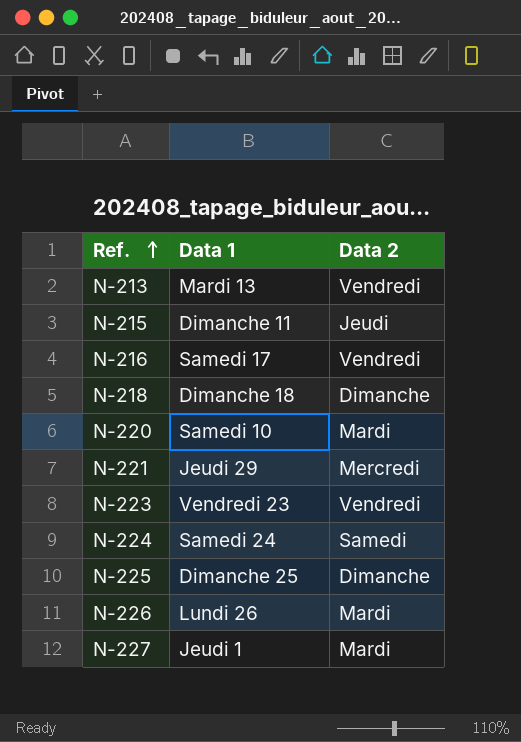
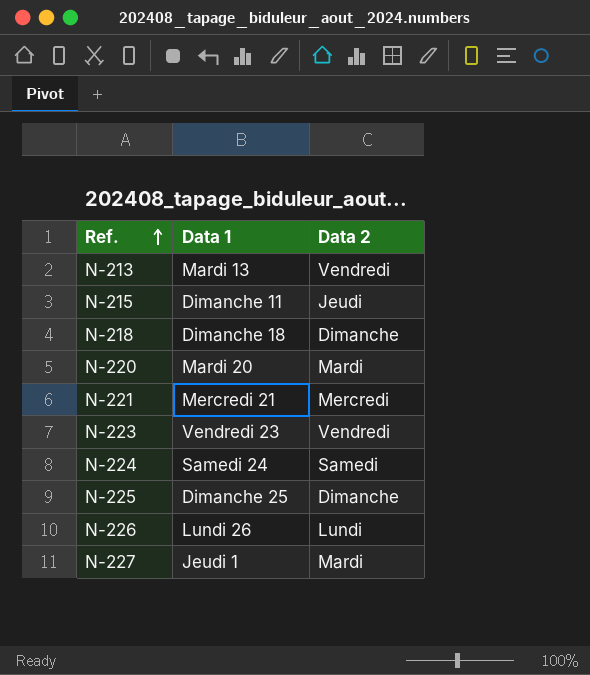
row N-216: Samedi 17 | Vendredi -> none
N-220 | Data 1: Samedi 10 -> Mardi 20
N-221 | Data 1: Jeudi 29 -> Mercredi 21
N-226 | Data 2: Mardi -> Lundi

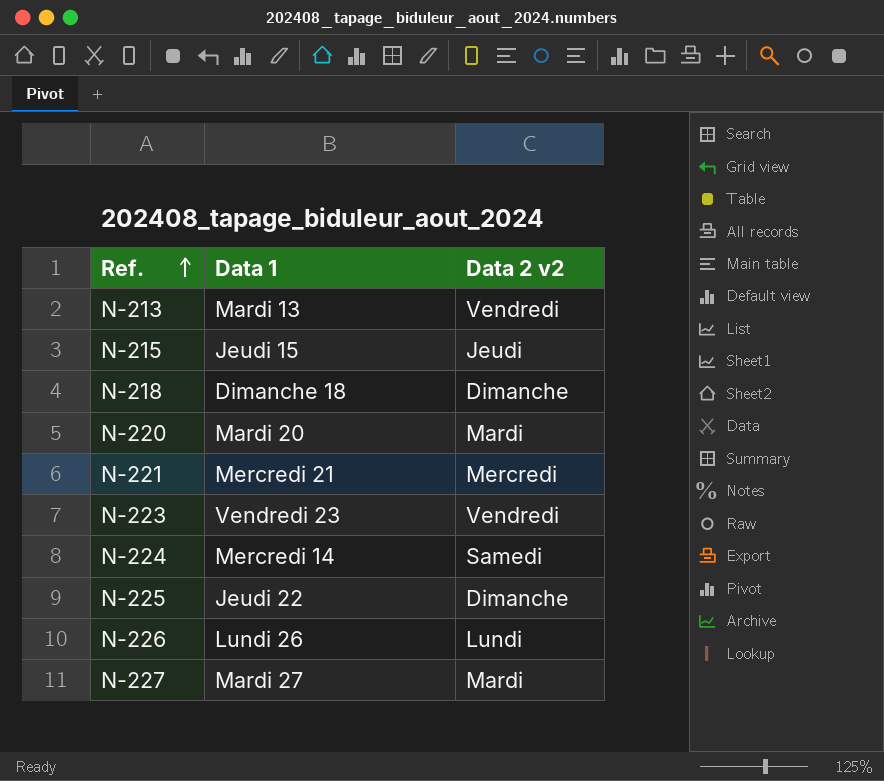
column name: Data 2 -> Data 2 v2
N-215 | Data 1: Dimanche 11 -> Jeudi 15
N-224 | Data 1: Samedi 24 -> Mercredi 14
N-225 | Data 1: Dimanche 25 -> Jeudi 22
N-227 | Data 1: Jeudi 1 -> Mardi 27

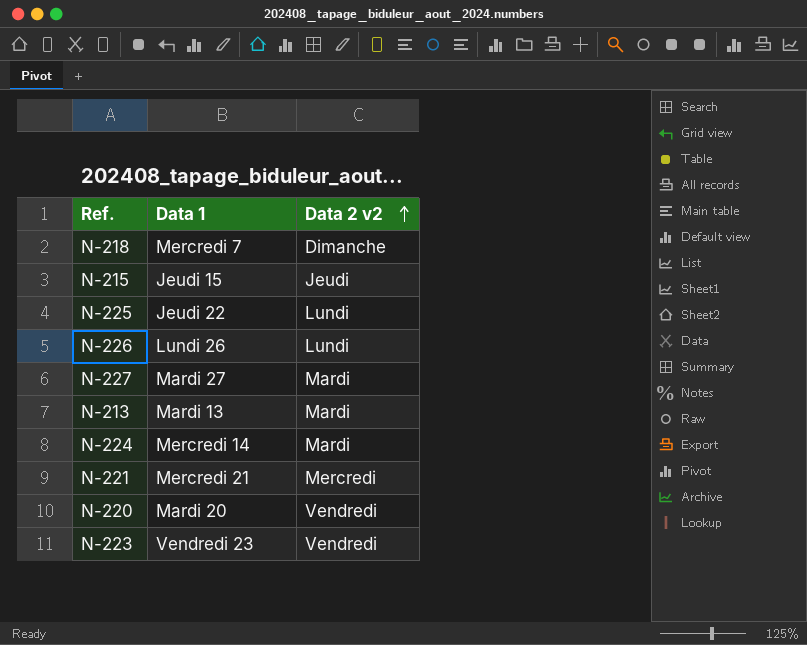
row order: Ref. ascending -> Data 2 v2 ascending
N-218 | Data 1: Dimanche 18 -> Mercredi 7
N-225 | Data 2 v2: Dimanche -> Lundi
N-213 | Data 2 v2: Vendredi -> Mardi
N-224 | Data 2 v2: Samedi -> Mardi
N-220 | Data 2 v2: Mardi -> Vendredi

